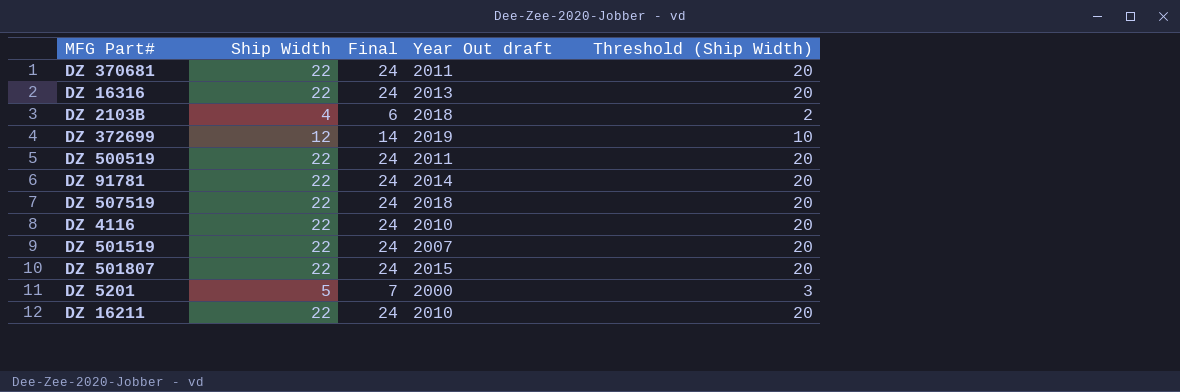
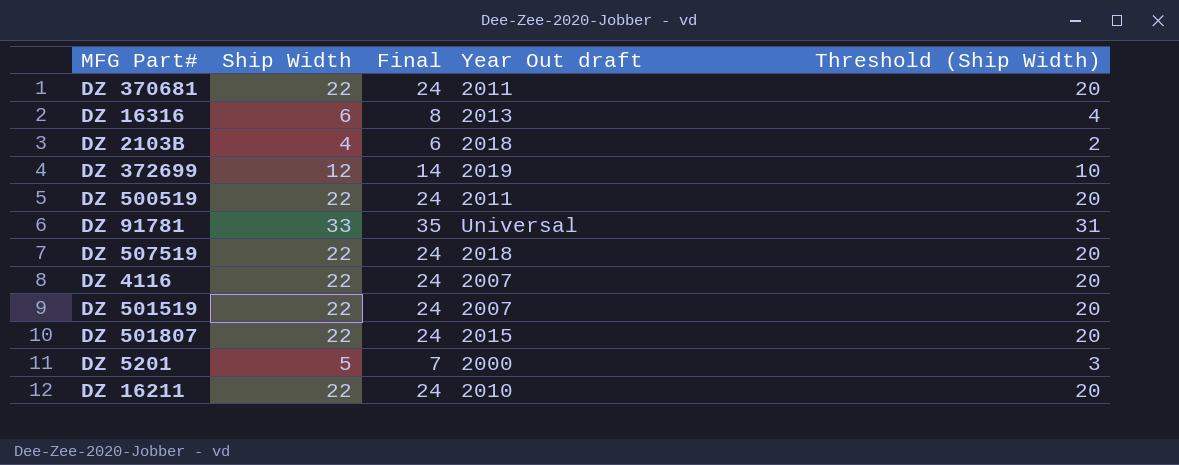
DZ 16316 | Ship Width: 22 -> 6
DZ 16316 | Final: 24 -> 8
DZ 16316 | Threshold (Ship Width): 20 -> 4
DZ 91781 | Ship Width: 22 -> 33
DZ 91781 | Final: 24 -> 35
DZ 91781 | Year Out draft: 2014 -> Universal
DZ 91781 | Threshold (Ship Width): 20 -> 31
DZ 4116 | Year Out draft: 2010 -> 2007

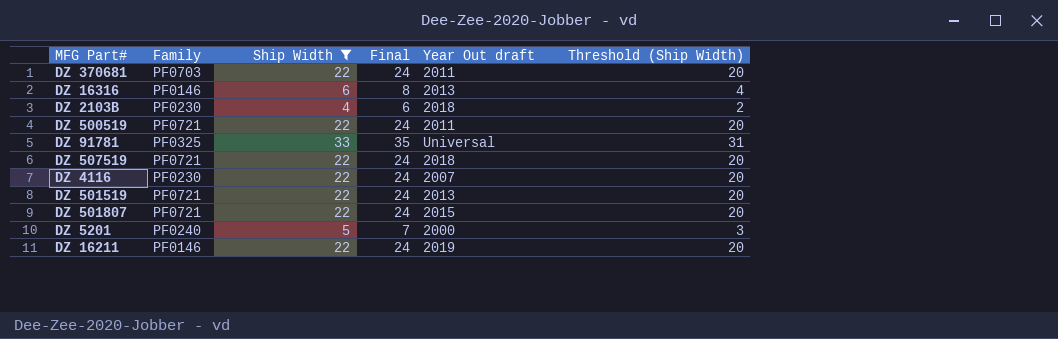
filter: none -> Ship Width != 12
column Family | position: none -> 2
DZ 501519 | Year Out draft: 2007 -> 2013
DZ 16211 | Year Out draft: 2010 -> 2019

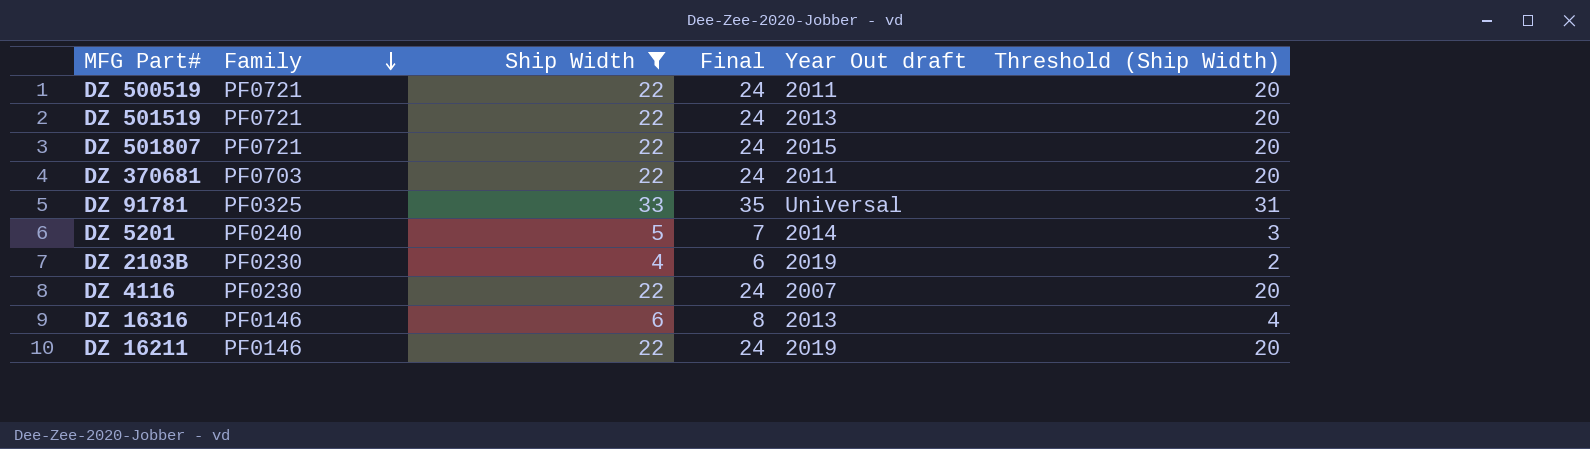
row order: none -> Family descending
row DZ 507519: PF0721 | 22 | 24 | 2018 | 20 -> none
DZ 5201 | Year Out draft: 2000 -> 2014
DZ 2103B | Year Out draft: 2018 -> 2019

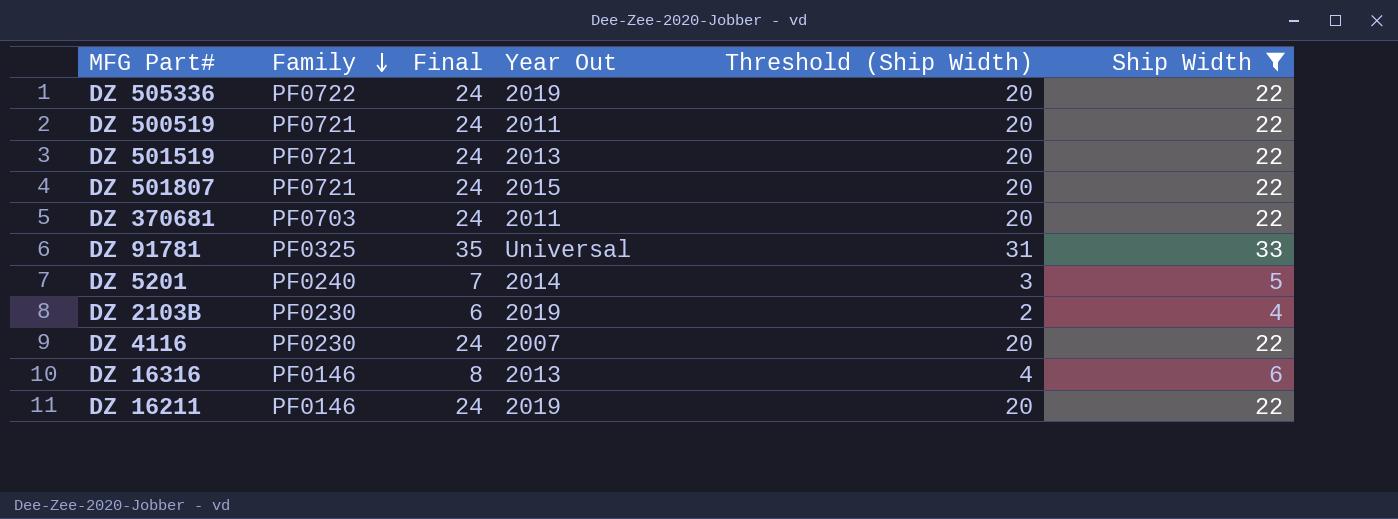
column name: Year Out draft -> Year Out
column Ship Width | position: 3 -> 6
row DZ 505336: none -> PF0722 | 24 | 2019 | 20 | 22

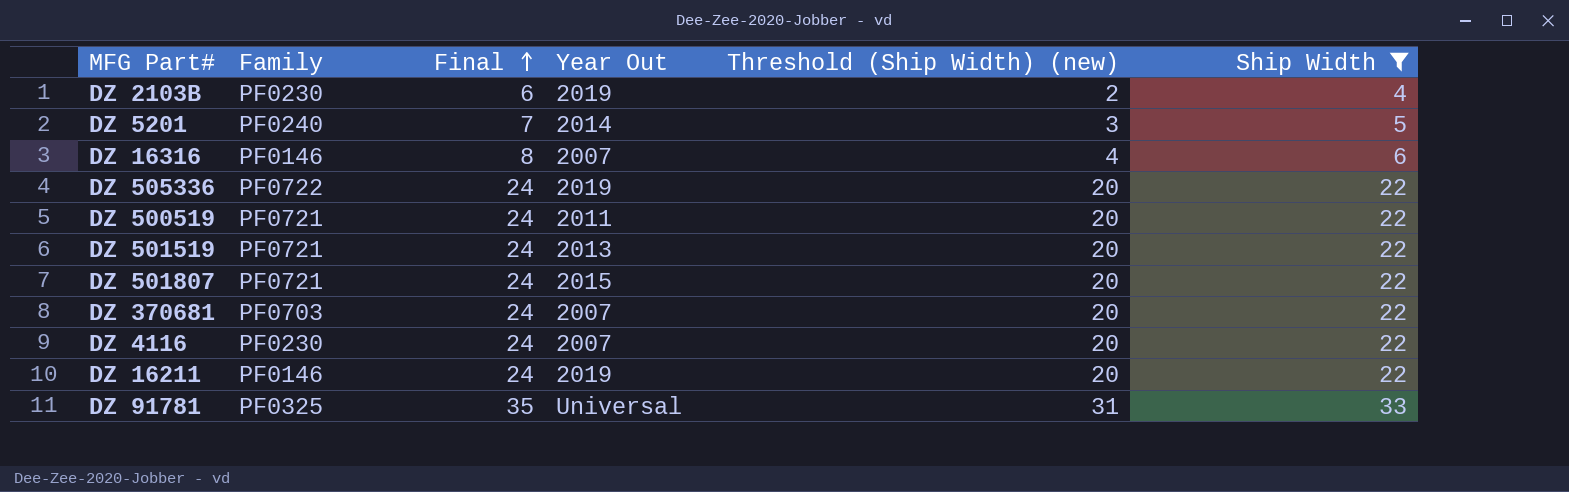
row order: Family descending -> Final ascending
column name: Threshold (Ship Width) -> Threshold (Ship Width) (new)
DZ 16316 | Year Out: 2013 -> 2007
DZ 370681 | Year Out: 2011 -> 2007

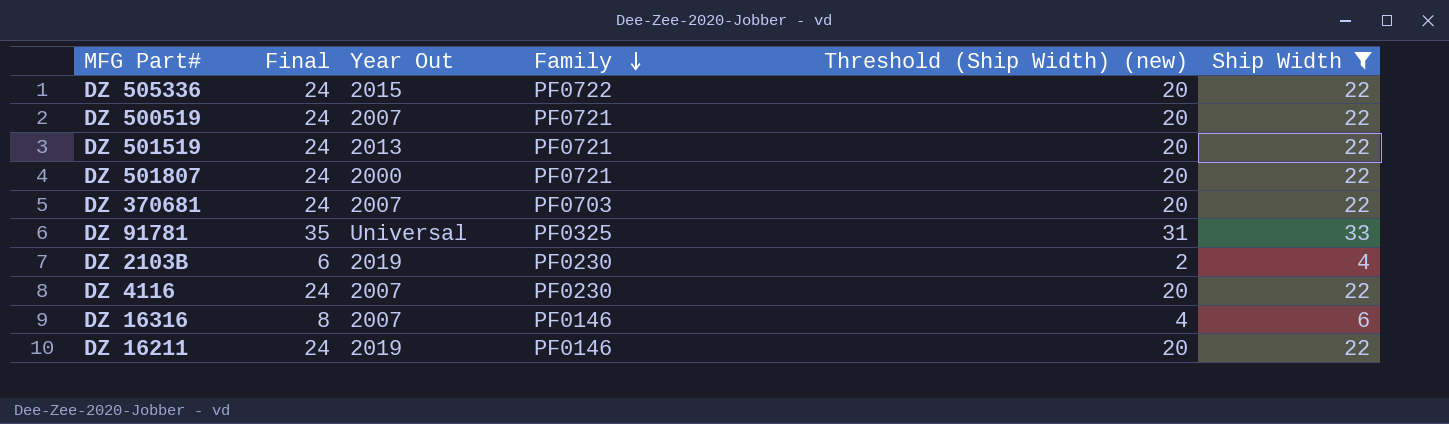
row order: Final ascending -> Family descending
column Family | position: 2 -> 4
row DZ 5201: PF0240 | 7 | 2014 | 3 | 5 -> none
DZ 505336 | Year Out: 2019 -> 2015
DZ 500519 | Year Out: 2011 -> 2007
DZ 501807 | Year Out: 2015 -> 2000

